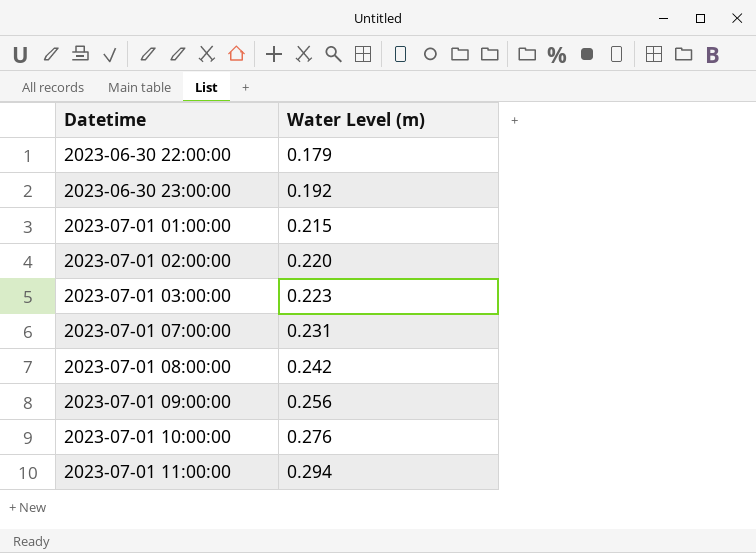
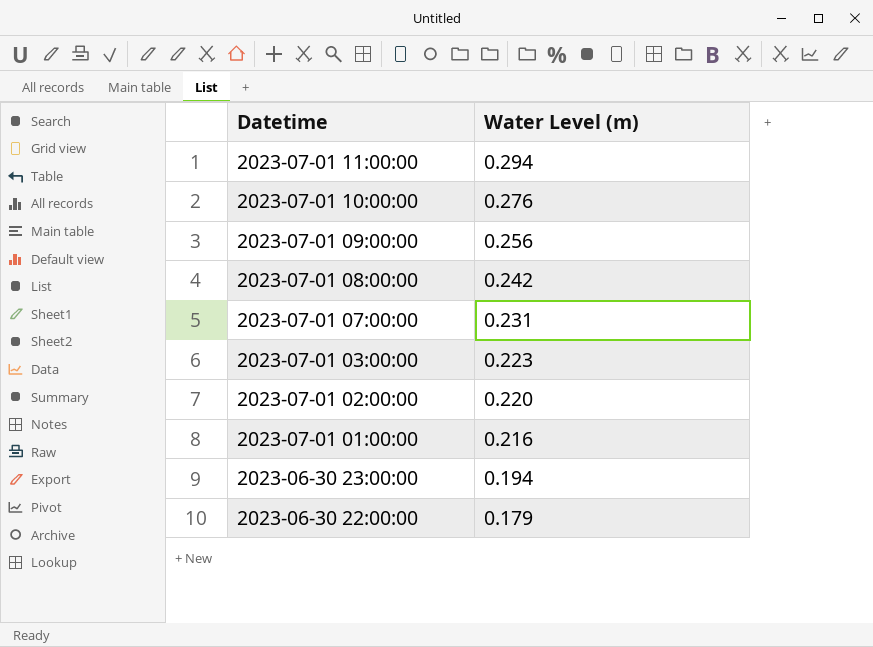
row order: Datetime ascending -> Datetime descending
2023-07-01 01:00:00 | Water Level (m): 0.215 -> 0.216
2023-06-30 23:00:00 | Water Level (m): 0.192 -> 0.194

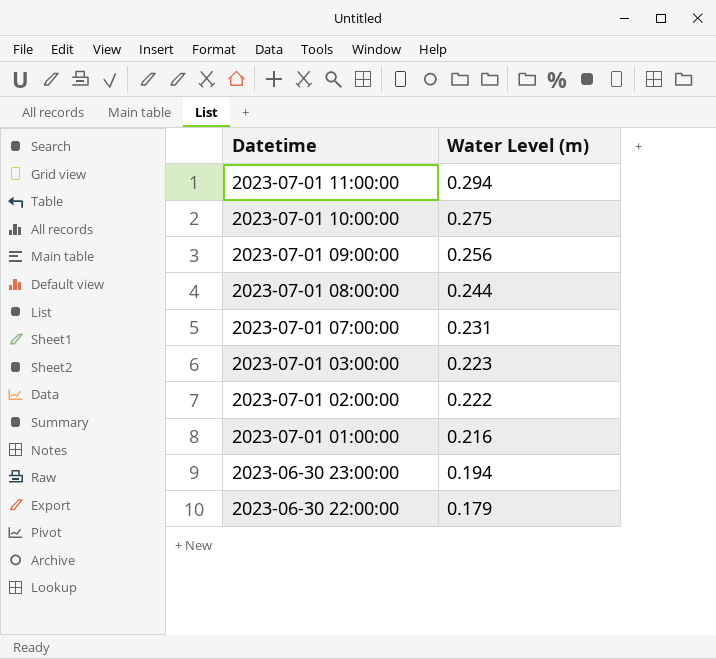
2023-07-01 10:00:00 | Water Level (m): 0.276 -> 0.275
2023-07-01 08:00:00 | Water Level (m): 0.242 -> 0.244
2023-07-01 02:00:00 | Water Level (m): 0.220 -> 0.222

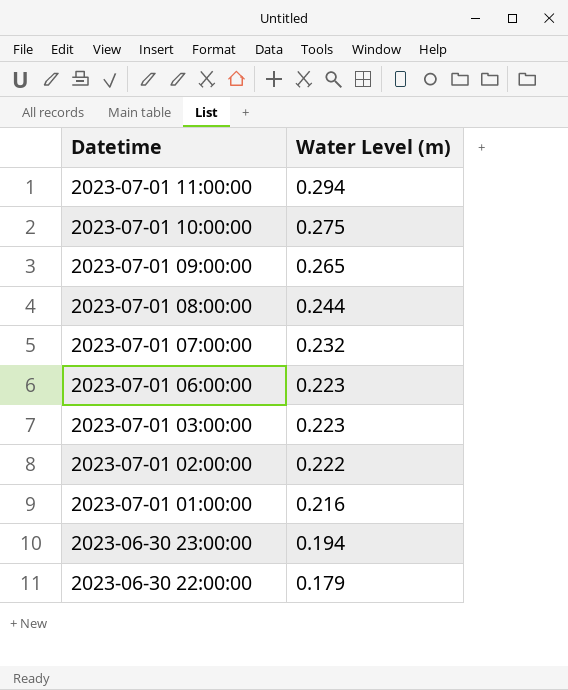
2023-07-01 09:00:00 | Water Level (m): 0.256 -> 0.265
2023-07-01 07:00:00 | Water Level (m): 0.231 -> 0.232
row 2023-07-01 06:00:00: none -> 0.223

